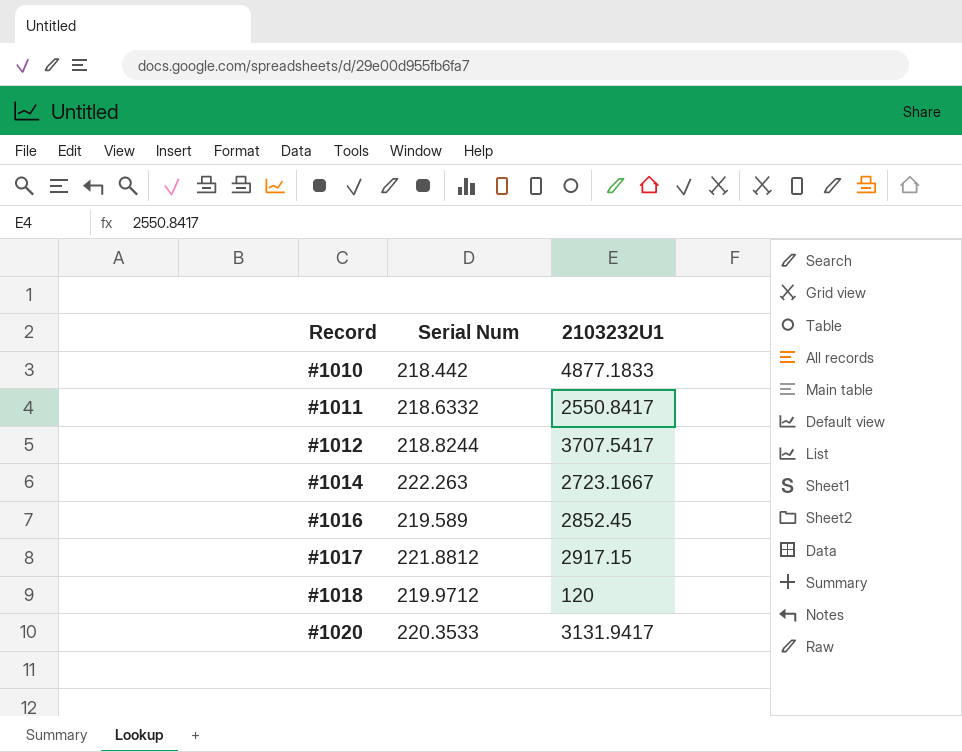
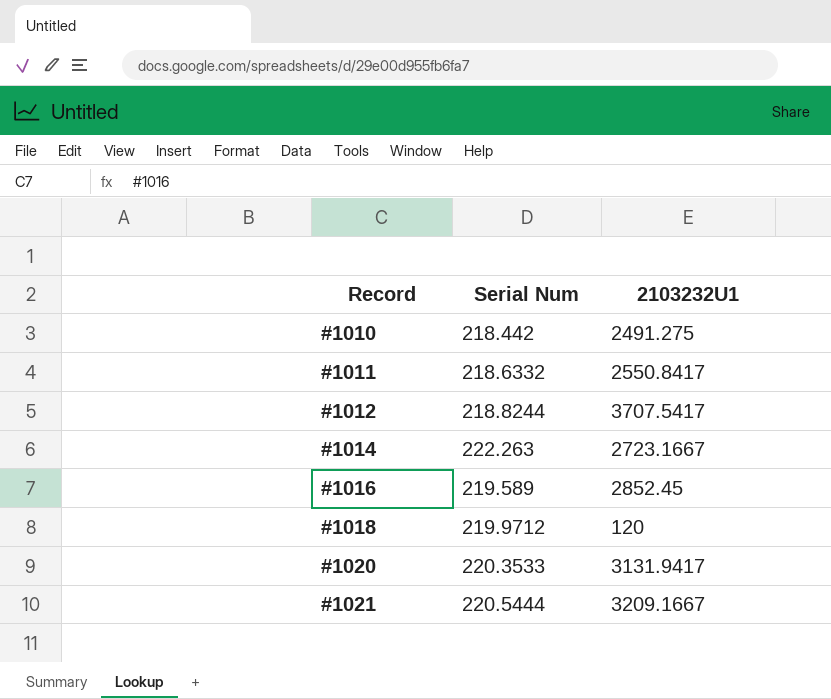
row #1017: 221.8812 | 2917.15 -> none
#1010 | 2103232U1: 4877.1833 -> 2491.275
row #1021: none -> 220.5444 | 3209.1667

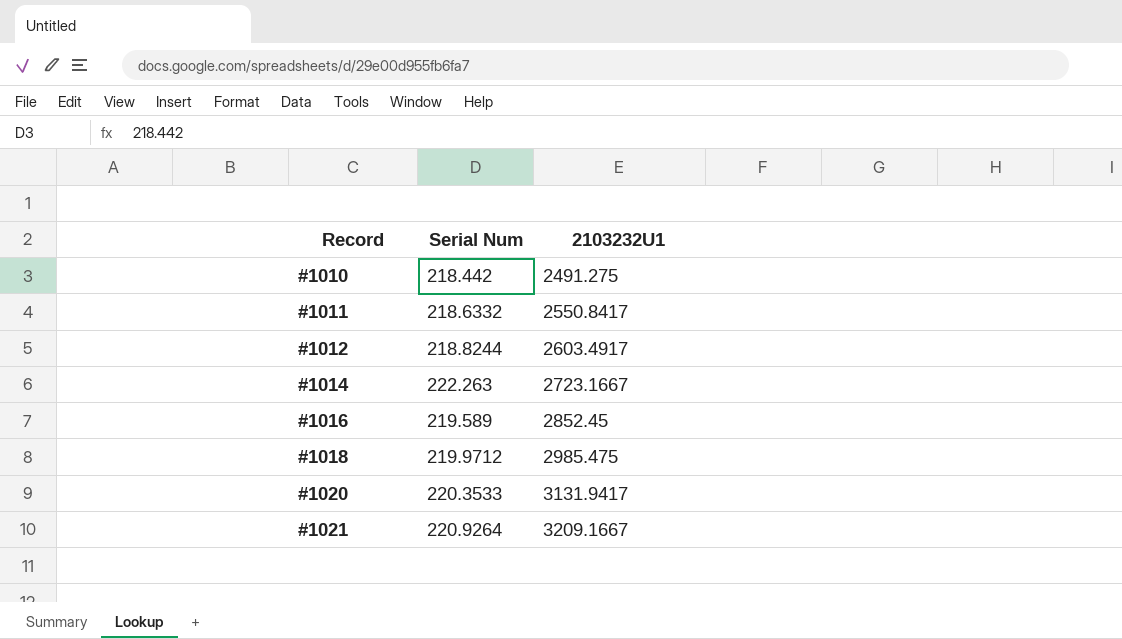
#1012 | 2103232U1: 3707.5417 -> 2603.4917
#1018 | 2103232U1: 120 -> 2985.475
#1021 | Serial Num: 220.5444 -> 220.9264

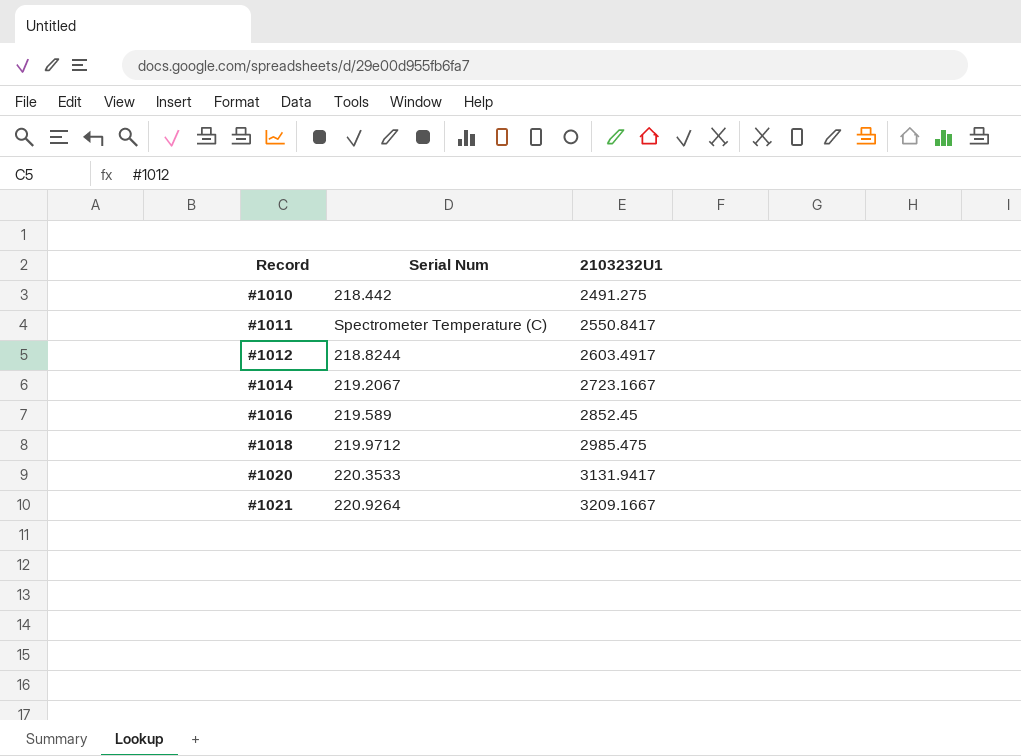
#1011 | Serial Num: 218.6332 -> Spectrometer Temperature (C)
#1014 | Serial Num: 222.263 -> 219.2067

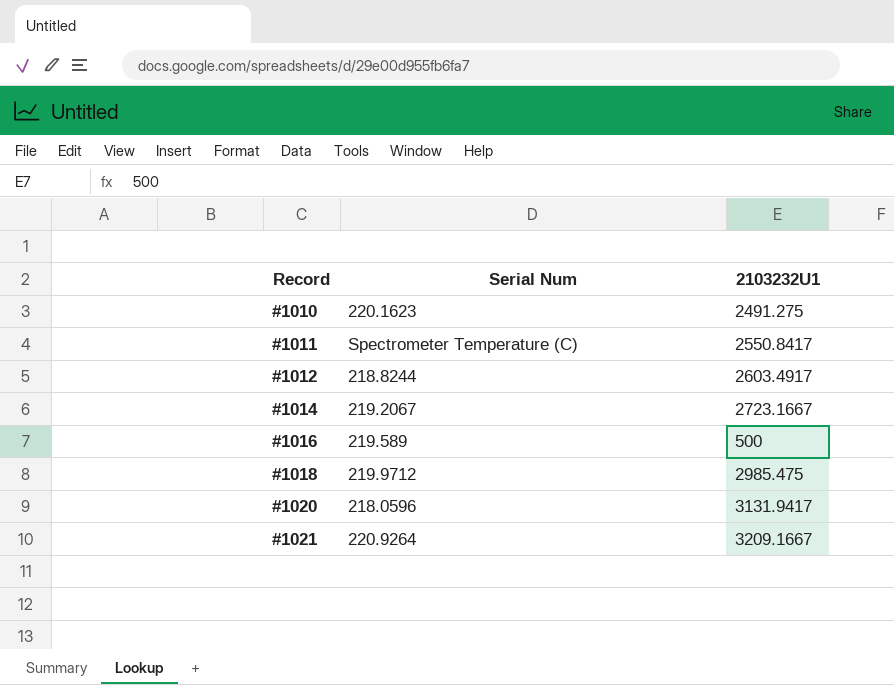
#1010 | Serial Num: 218.442 -> 220.1623
#1016 | 2103232U1: 2852.45 -> 500
#1020 | Serial Num: 220.3533 -> 218.0596

